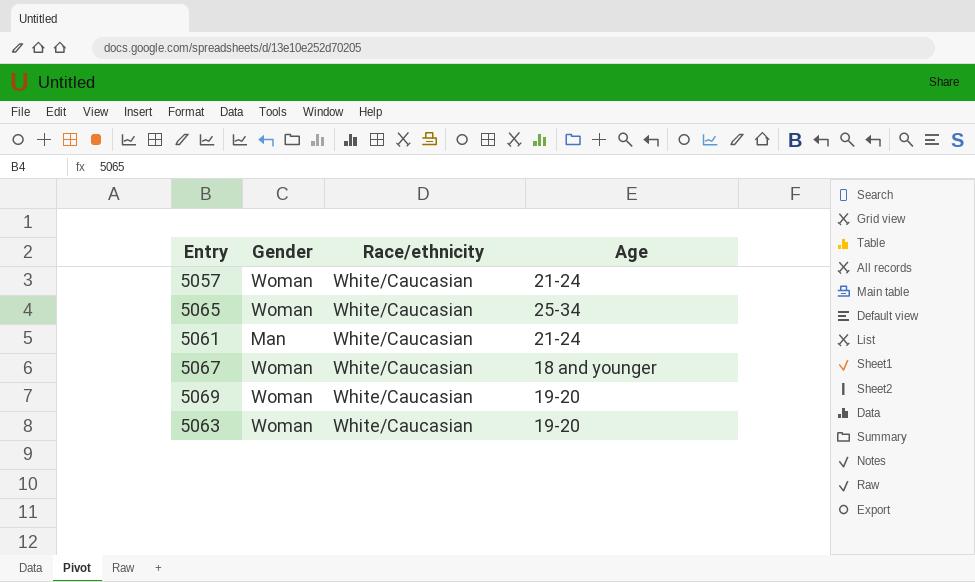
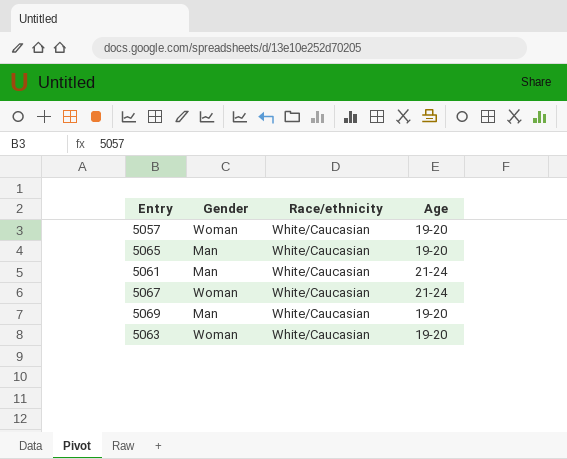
5057 | Age: 21-24 -> 19-20
5065 | Gender: Woman -> Man
5065 | Age: 25-34 -> 19-20
5067 | Age: 18 and younger -> 21-24
5069 | Gender: Woman -> Man

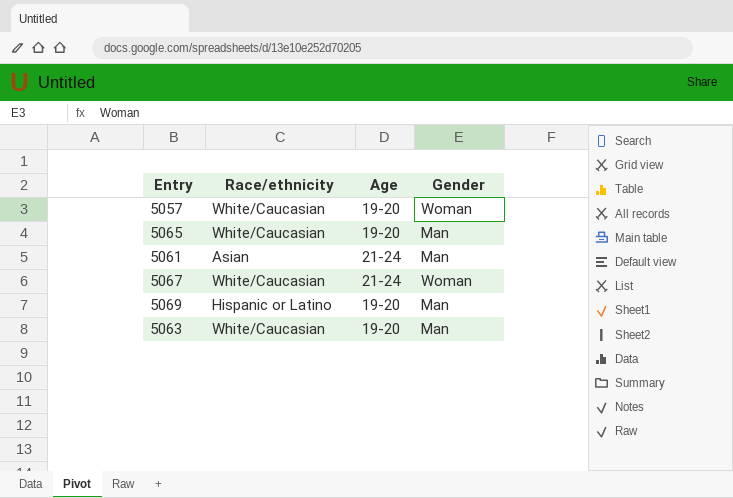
column Gender | position: 2 -> 4
5061 | Race/ethnicity: White/Caucasian -> Asian
5069 | Race/ethnicity: White/Caucasian -> Hispanic or Latino
5063 | Gender: Woman -> Man

